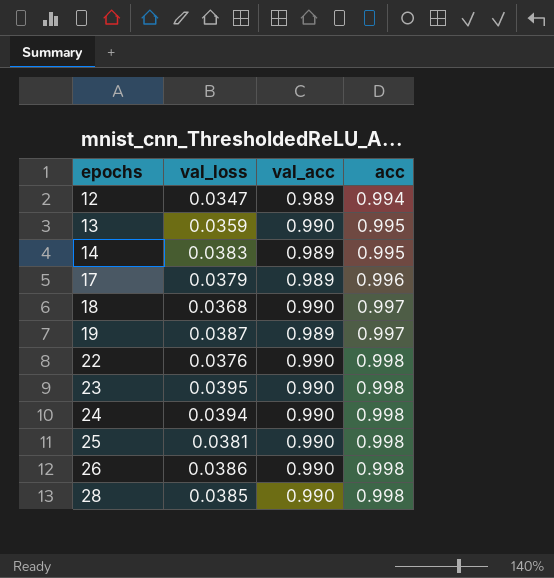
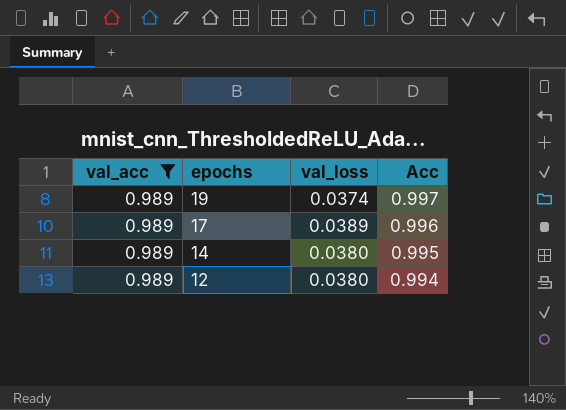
filter: none -> val_acc = 0.989
row order: epochs ascending -> epochs descending
column val_acc | position: 3 -> 1
column name: acc -> Acc
19 | val_loss: 0.0387 -> 0.0374
17 | val_loss: 0.0379 -> 0.0389
14 | val_loss: 0.0383 -> 0.0380
12 | val_loss: 0.0347 -> 0.0380

